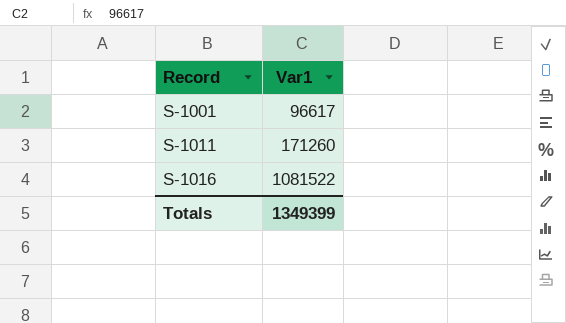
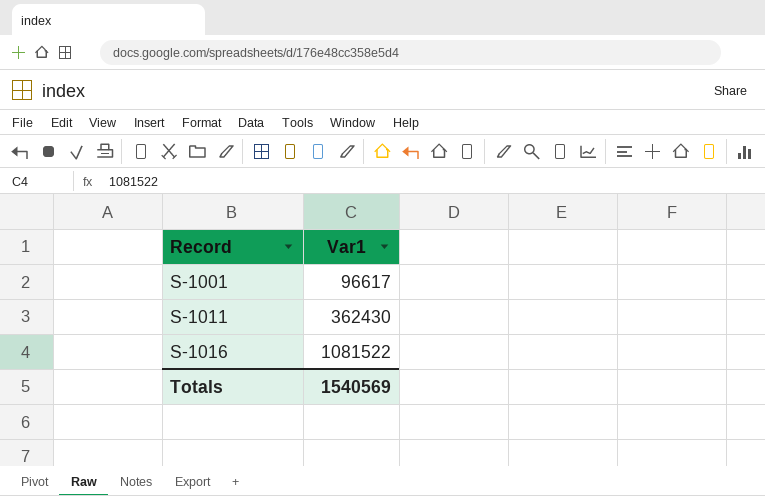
S-1011 | Var1: 171260 -> 362430
Totals | Var1: 1349399 -> 1540569

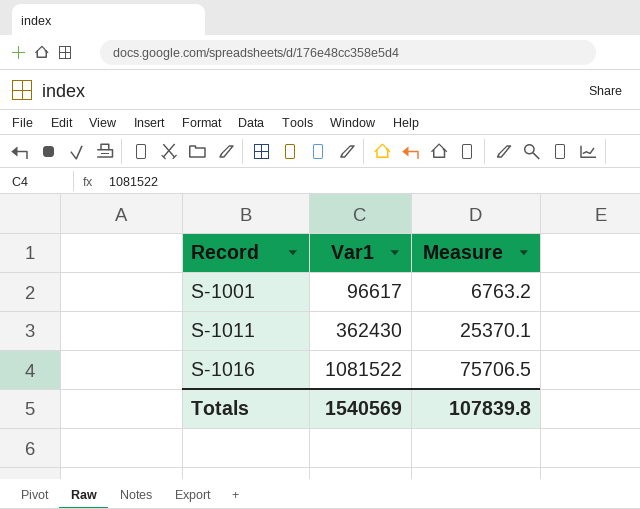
column Measure | formula: none -> [Var1] * 0.07

